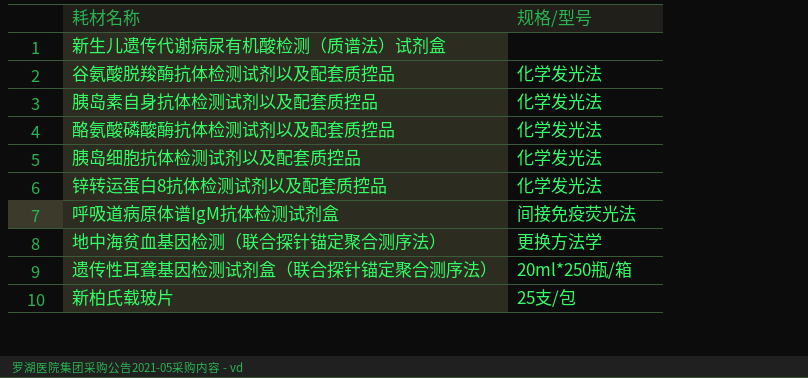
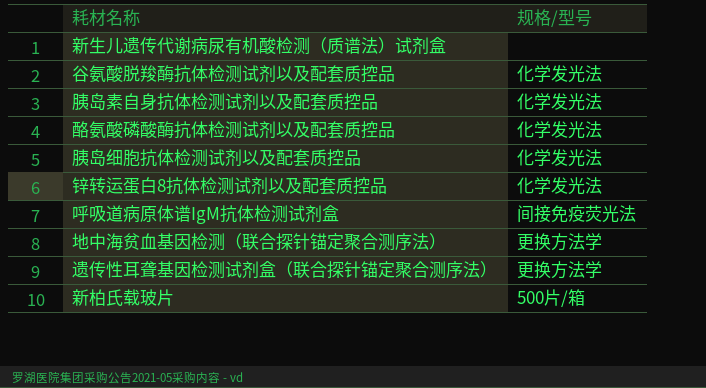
遗传性耳聋基因检测试剂盒（联合探针锚定聚合测序法） | 规格/型号: 20ml*250瓶/箱 -> 更换方法学
新柏氏载玻片 | 规格/型号: 25支/包 -> 500片/箱

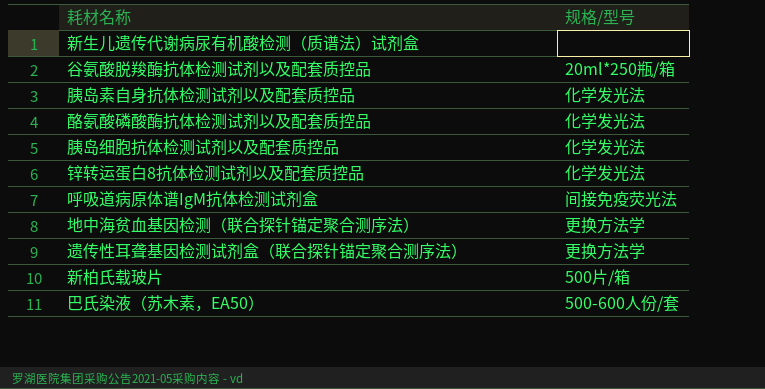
谷氨酸脱羧酶抗体检测试剂以及配套质控品 | 规格/型号: 化学发光法 -> 20ml*250瓶/箱
row 巴氏染液（苏木素，EA50）: none -> 500-600人份/套

